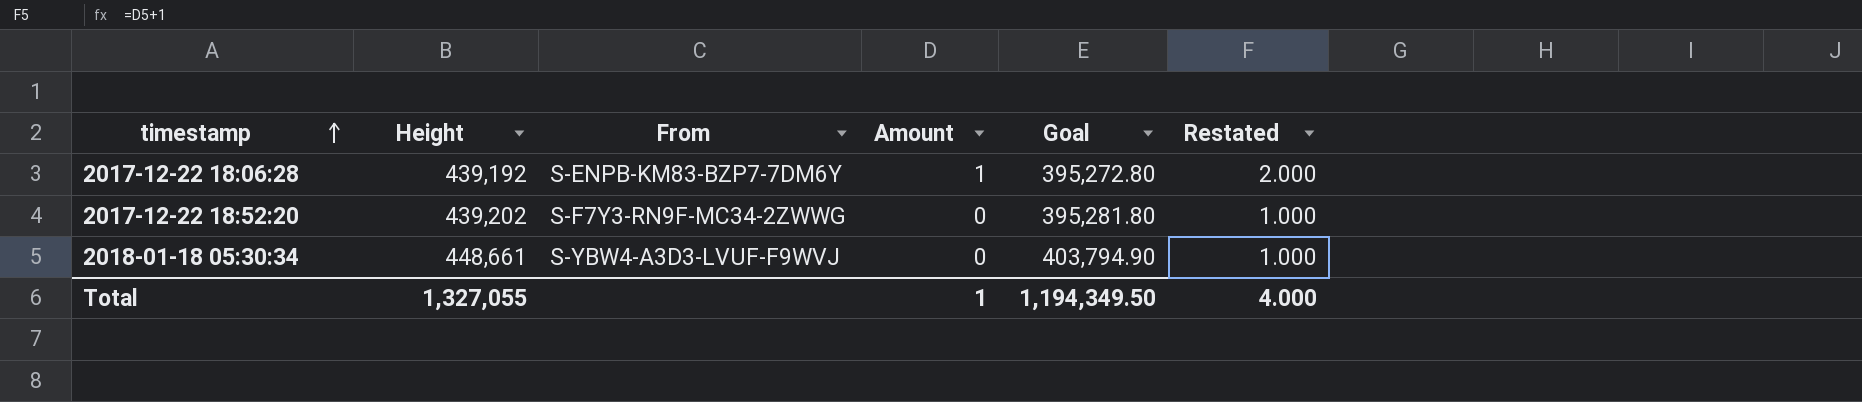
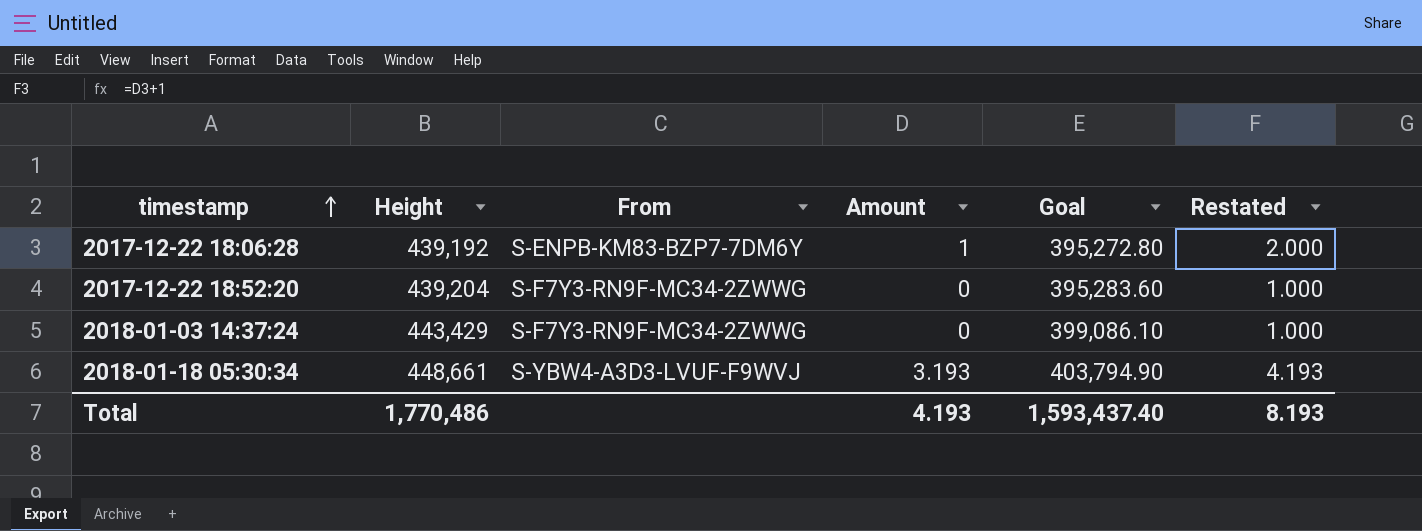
2017-12-22 18:52:20 | Height: 439,202 -> 439,204
2017-12-22 18:52:20 | Goal: 395,281.80 -> 395,283.60
row 2018-01-03 14:37:24: none -> 443,429 | S-F7Y3-RN9F-MC34-2ZWWG | 0 | 399,086.10 | 1.000
2018-01-18 05:30:34 | Amount: 0 -> 3.193
2018-01-18 05:30:34 | Restated: 1.000 -> 4.193
Total | Height: 1,327,055 -> 1,770,486
Total | Amount: 1 -> 4.193
Total | Goal: 1,194,349.50 -> 1,593,437.40
Total | Restated: 4.000 -> 8.193

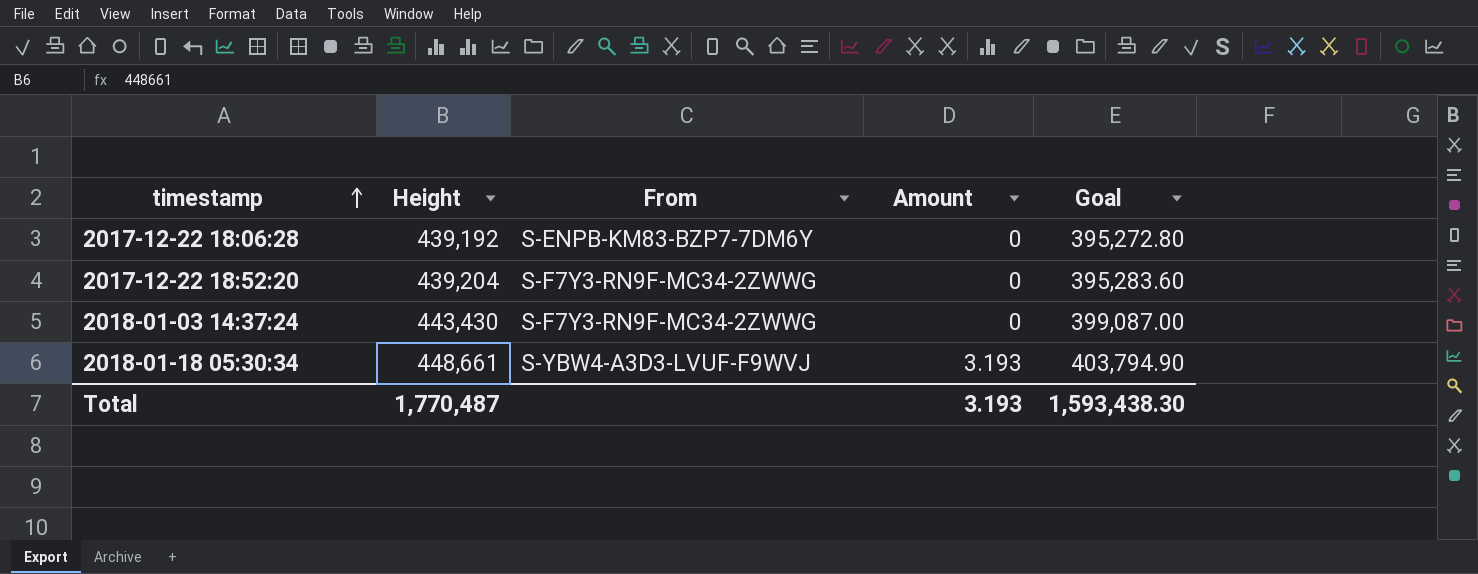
column Restated | formula: [Amount] + 1 -> none
2017-12-22 18:06:28 | Amount: 1 -> 0
2018-01-03 14:37:24 | Height: 443,429 -> 443,430
2018-01-03 14:37:24 | Goal: 399,086.10 -> 399,087.00
Total | Height: 1,770,486 -> 1,770,487
Total | Amount: 4.193 -> 3.193
Total | Goal: 1,593,437.40 -> 1,593,438.30

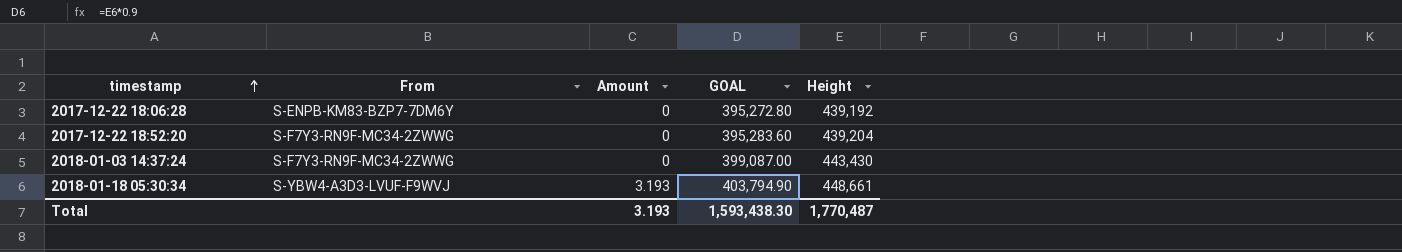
column name: Goal -> GOAL
column Height | position: 2 -> 5

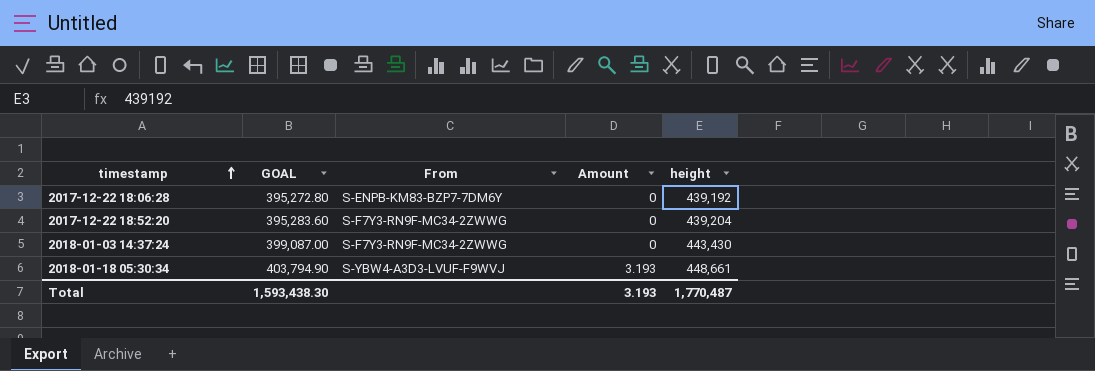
column GOAL | position: 4 -> 2
column name: Height -> height

